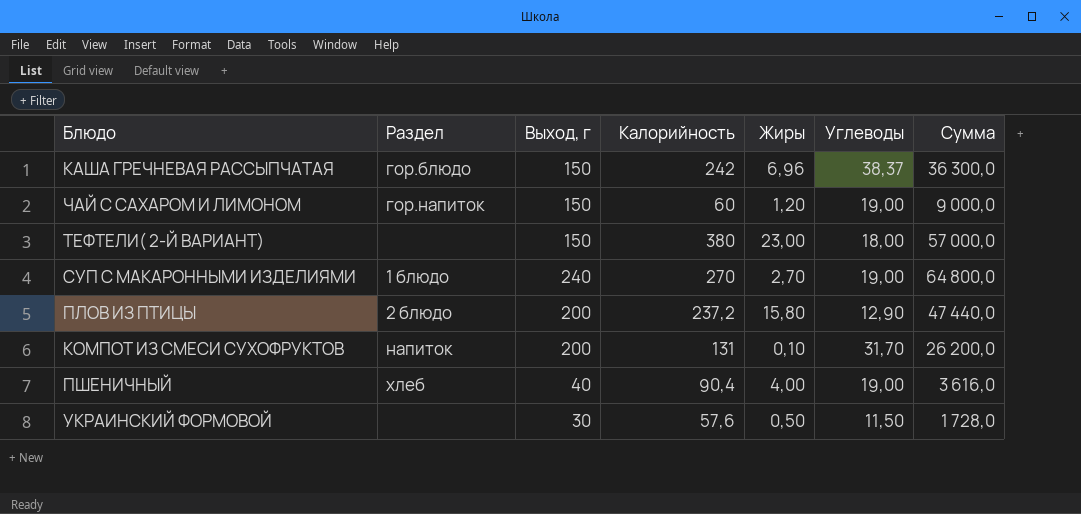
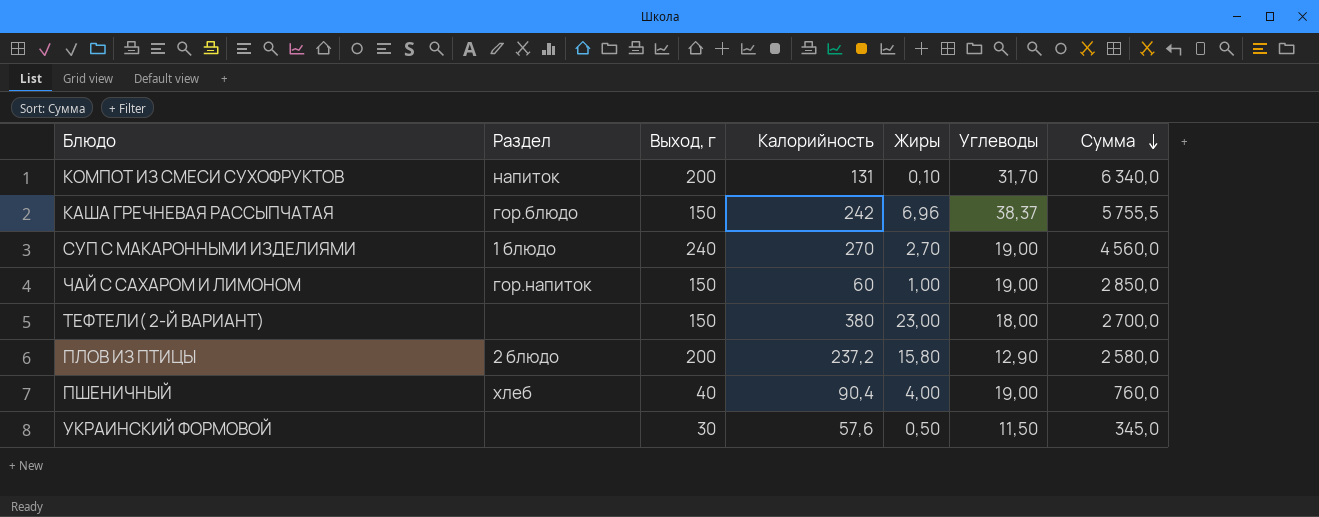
row order: none -> Сумма descending
column Сумма | formula: [Выход, г] * [Калорийность] -> [Выход, г] * [Углеводы]
ЧАЙ С САХАРОМ И ЛИМОНОМ | Жиры: 1,20 -> 1,00

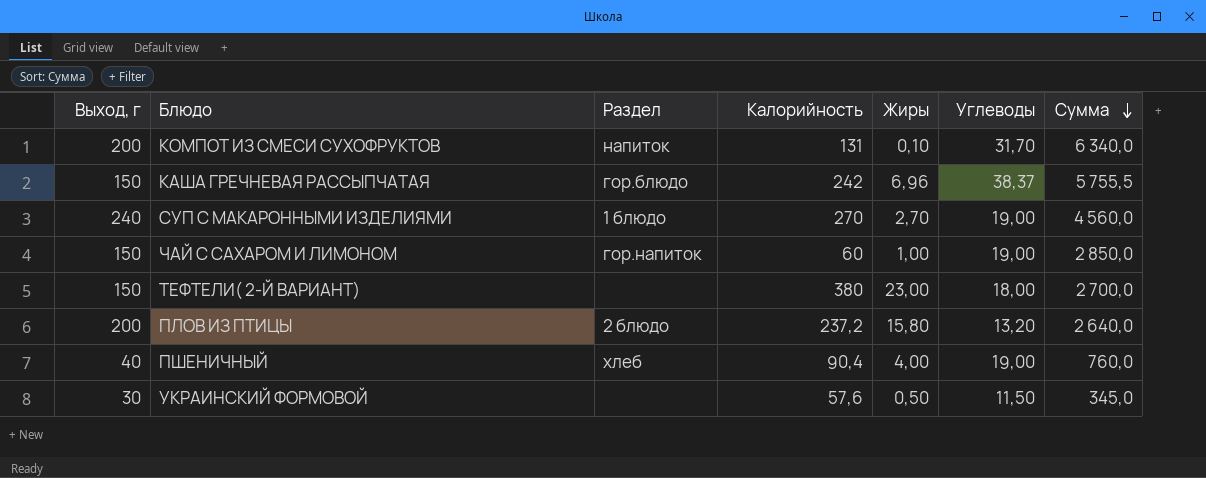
column Выход, г | position: 3 -> 1
ПЛОВ ИЗ ПТИЦЫ | Углеводы: 12,90 -> 13,20
ПЛОВ ИЗ ПТИЦЫ | Сумма: 2 580,0 -> 2 640,0

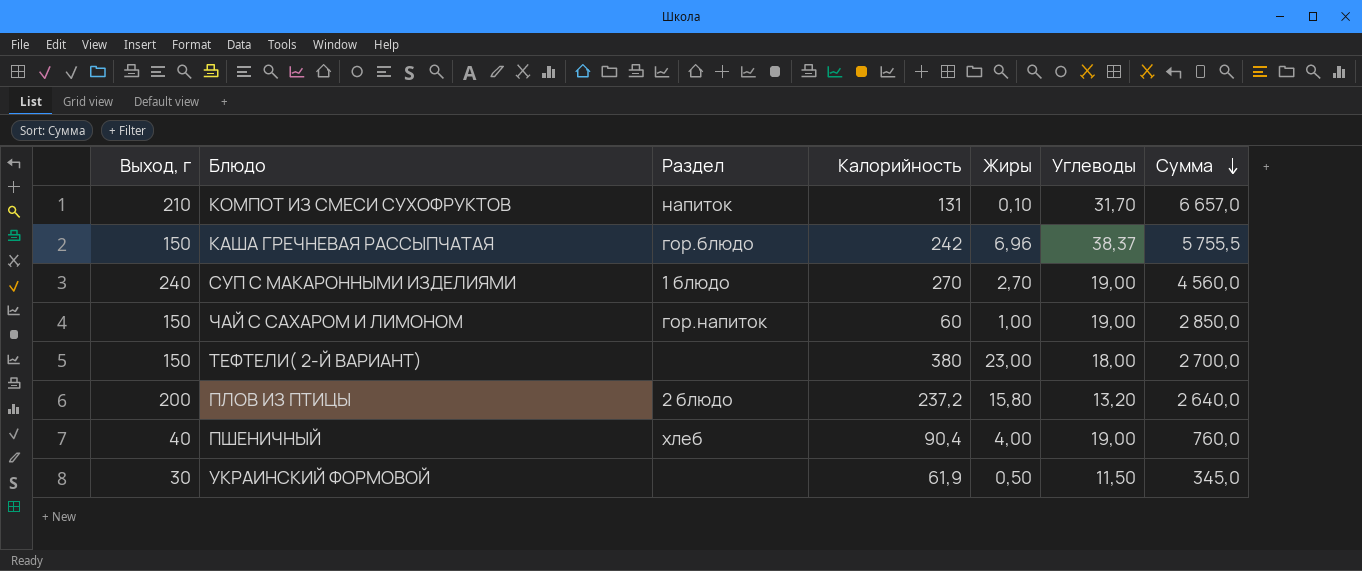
КОМПОТ ИЗ СМЕСИ СУХОФРУКТОВ | Выход, г: 200 -> 210
КОМПОТ ИЗ СМЕСИ СУХОФРУКТОВ | Сумма: 6 340,0 -> 6 657,0
УКРАИНСКИЙ ФОРМОВОЙ | Калорийность: 57,6 -> 61,9

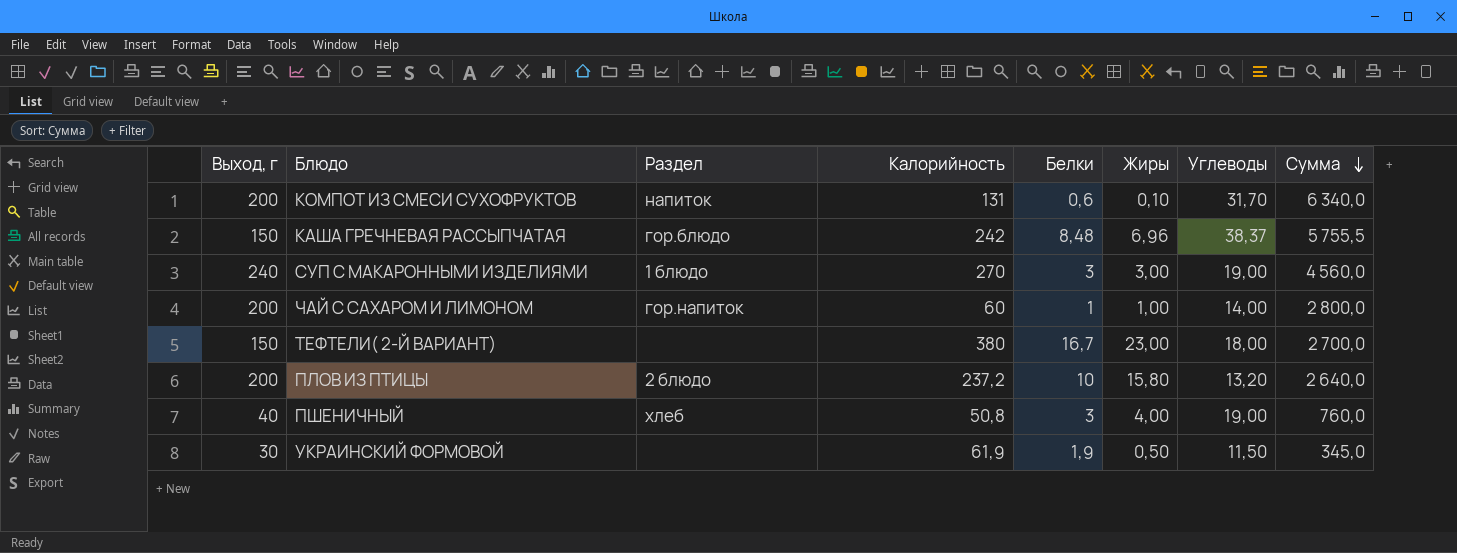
column Белки | position: none -> 5
КОМПОТ ИЗ СМЕСИ СУХОФРУКТОВ | Выход, г: 210 -> 200
КОМПОТ ИЗ СМЕСИ СУХОФРУКТОВ | Сумма: 6 657,0 -> 6 340,0
СУП С МАКАРОННЫМИ ИЗДЕЛИЯМИ | Жиры: 2,70 -> 3,00
ЧАЙ С САХАРОМ И ЛИМОНОМ | Выход, г: 150 -> 200
ЧАЙ С САХАРОМ И ЛИМОНОМ | Углеводы: 19,00 -> 14,00
ЧАЙ С САХАРОМ И ЛИМОНОМ | Сумма: 2 850,0 -> 2 800,0
ПШЕНИЧНЫЙ | Калорийность: 90,4 -> 50,8

